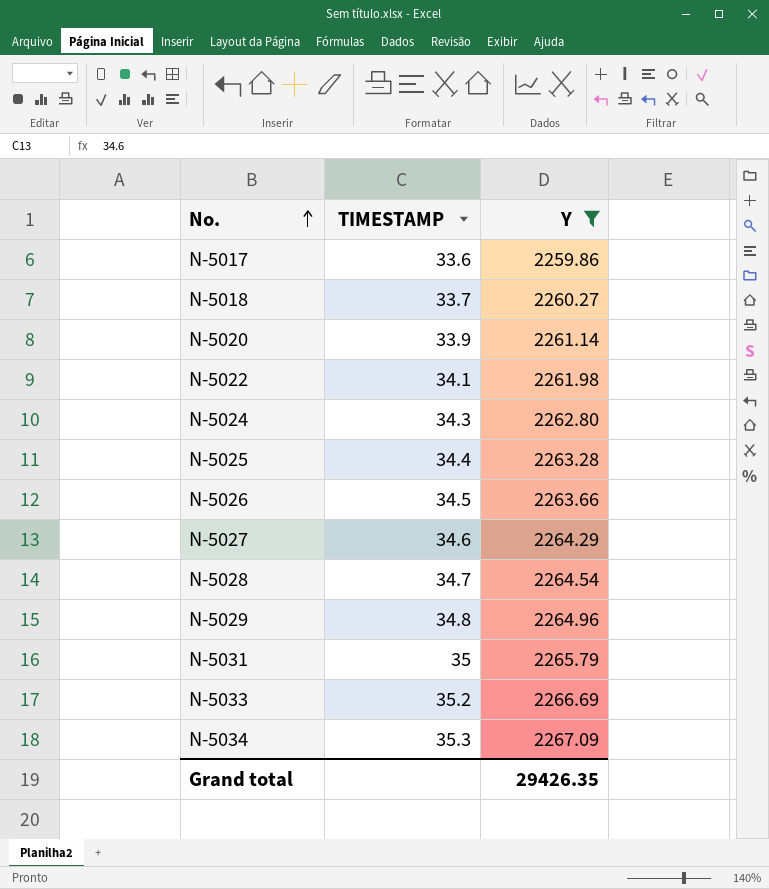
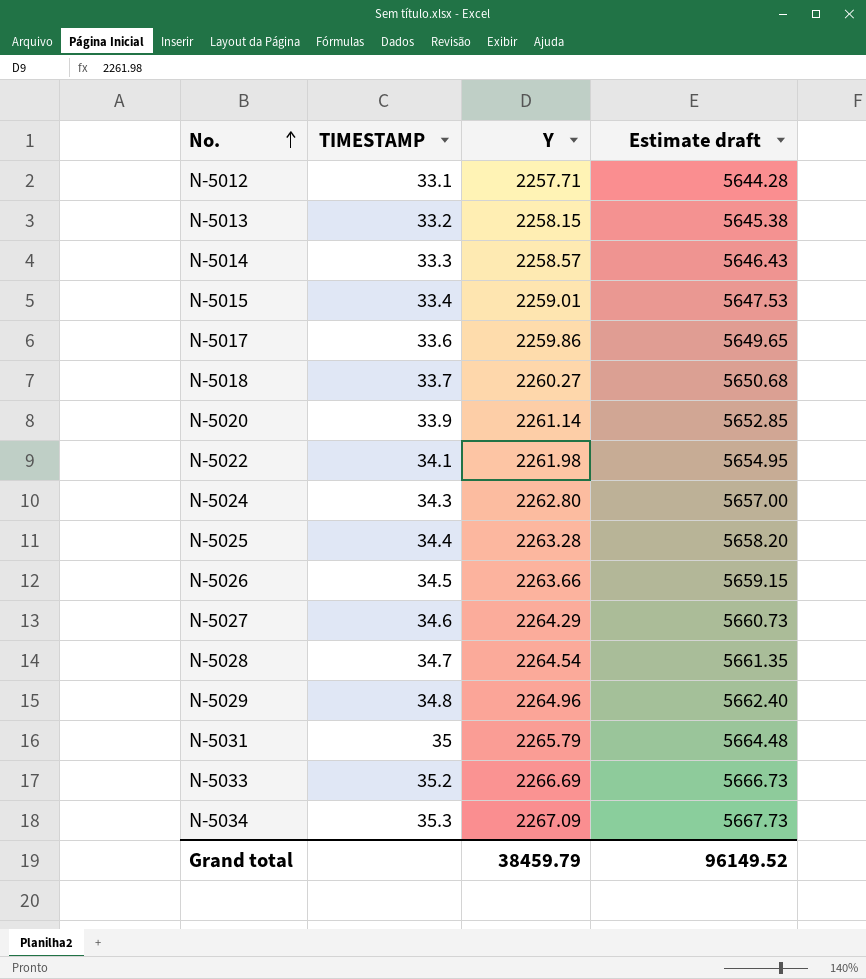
filter: Y >= 2259.86 -> none
column Estimate draft | formula: none -> [Y] * 2.5
Grand total | Y: 29426.35 -> 38459.79

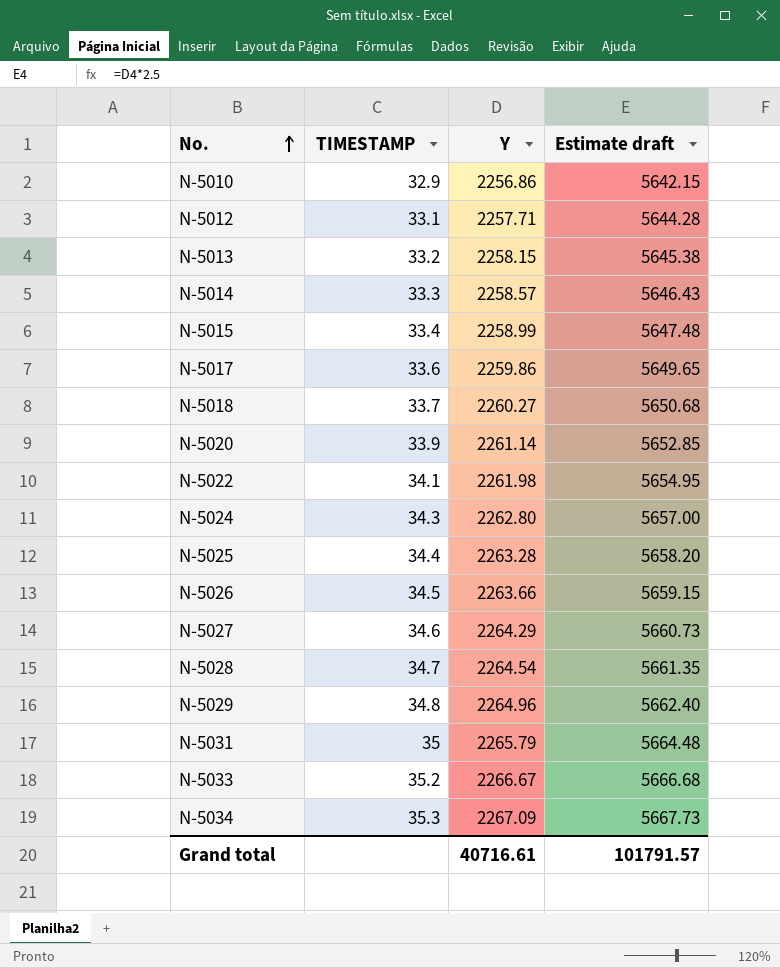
row N-5010: none -> 32.9 | 2256.86 | 5642.15
N-5015 | Y: 2259.01 -> 2258.99
N-5015 | Estimate draft: 5647.53 -> 5647.48
N-5033 | Y: 2266.69 -> 2266.67
N-5033 | Estimate draft: 5666.73 -> 5666.68
Grand total | Y: 38459.79 -> 40716.61
Grand total | Estimate draft: 96149.52 -> 101791.57

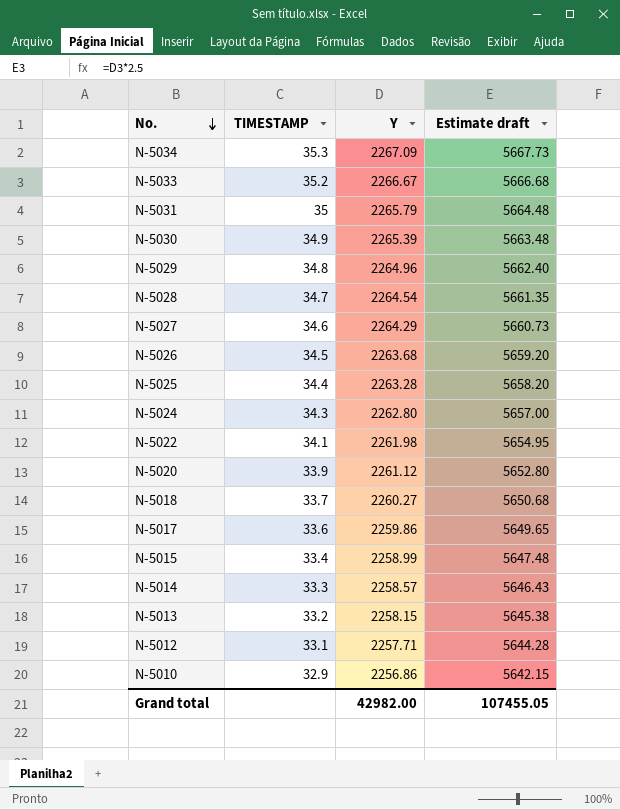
row order: No. ascending -> No. descending
row N-5030: none -> 34.9 | 2265.39 | 5663.48
N-5026 | Y: 2263.66 -> 2263.68
N-5026 | Estimate draft: 5659.15 -> 5659.20
N-5020 | Y: 2261.14 -> 2261.12
N-5020 | Estimate draft: 5652.85 -> 5652.80
Grand total | Y: 40716.61 -> 42982.00
Grand total | Estimate draft: 101791.57 -> 107455.05

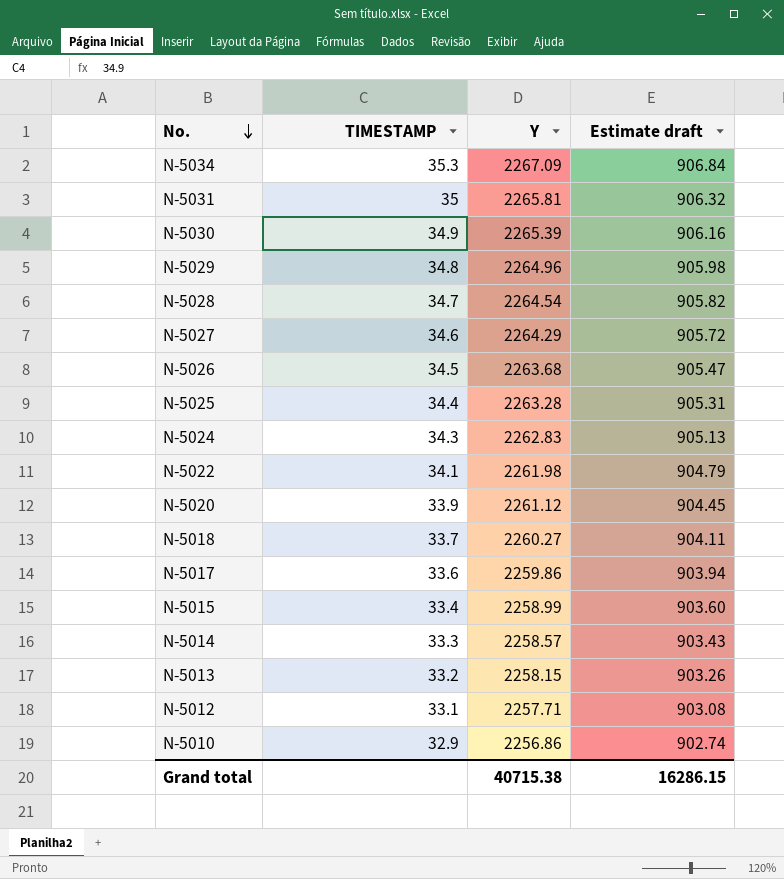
column Estimate draft | formula: [Y] * 2.5 -> [Y] * 0.4
row N-5033: 35.2 | 2266.67 | 5666.68 -> none
N-5031 | Y: 2265.79 -> 2265.81
N-5024 | Y: 2262.80 -> 2262.83
Grand total | Y: 42982.00 -> 40715.38
Grand total | Estimate draft: 107455.05 -> 16286.15

